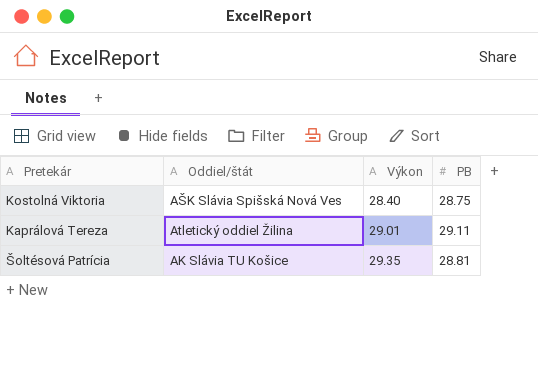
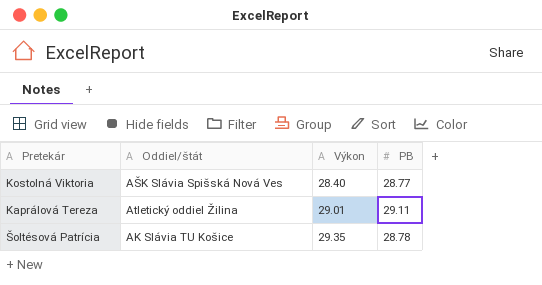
Kostolná Viktoria | PB: 28.75 -> 28.77
Šoltésová Patrícia | PB: 28.81 -> 28.78

